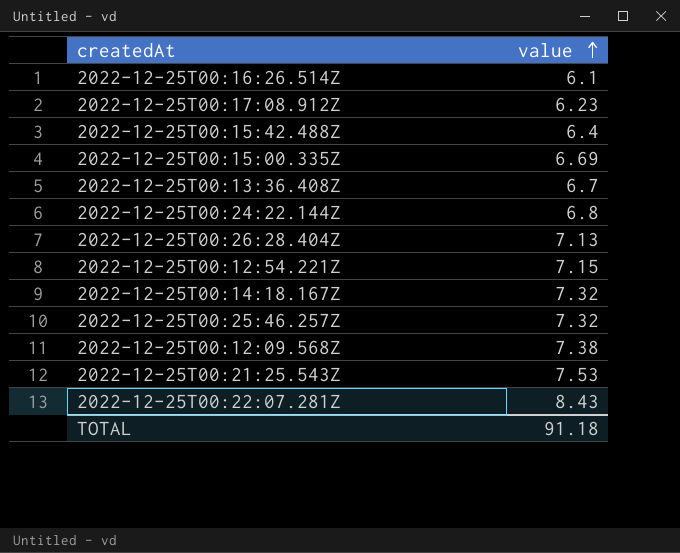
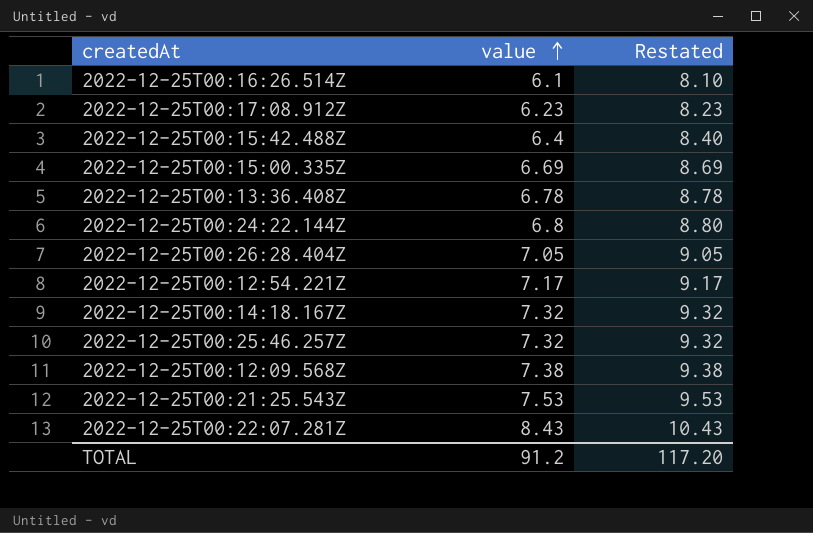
column Restated | formula: none -> [value] + 2
2022-12-25T00:13:36.408Z | value: 6.7 -> 6.78
2022-12-25T00:26:28.404Z | value: 7.13 -> 7.05
2022-12-25T00:12:54.221Z | value: 7.15 -> 7.17
TOTAL | value: 91.18 -> 91.2

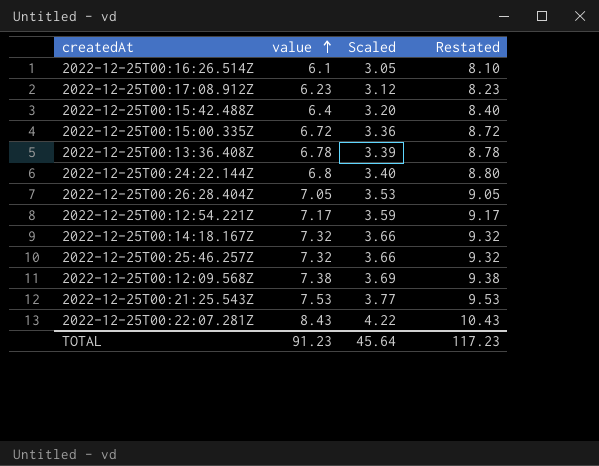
column Scaled | formula: none -> [value] * 0.5
2022-12-25T00:15:00.335Z | value: 6.69 -> 6.72
2022-12-25T00:15:00.335Z | Restated: 8.69 -> 8.72
TOTAL | value: 91.2 -> 91.23
TOTAL | Restated: 117.20 -> 117.23

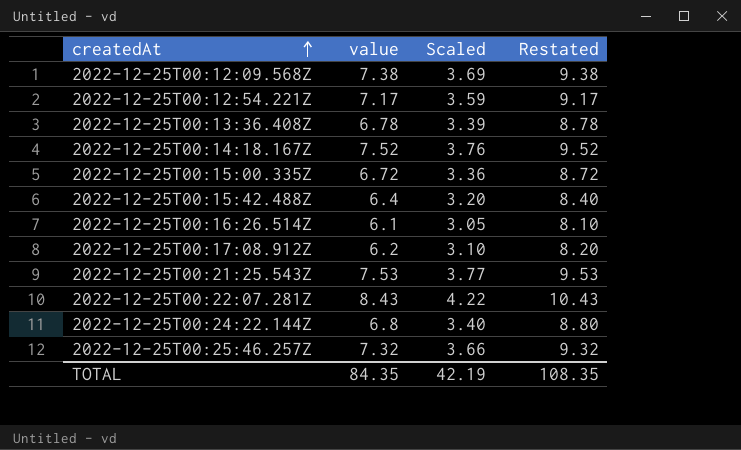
row order: value ascending -> createdAt ascending
row 2022-12-25T00:26:28.404Z: 7.05 | 3.53 | 9.05 -> none
2022-12-25T00:14:18.167Z | value: 7.32 -> 7.52
2022-12-25T00:14:18.167Z | Scaled: 3.66 -> 3.76
2022-12-25T00:14:18.167Z | Restated: 9.32 -> 9.52
2022-12-25T00:17:08.912Z | value: 6.23 -> 6.2
2022-12-25T00:17:08.912Z | Scaled: 3.12 -> 3.10
2022-12-25T00:17:08.912Z | Restated: 8.23 -> 8.20
TOTAL | value: 91.23 -> 84.35
TOTAL | Scaled: 45.64 -> 42.19
TOTAL | Restated: 117.23 -> 108.35

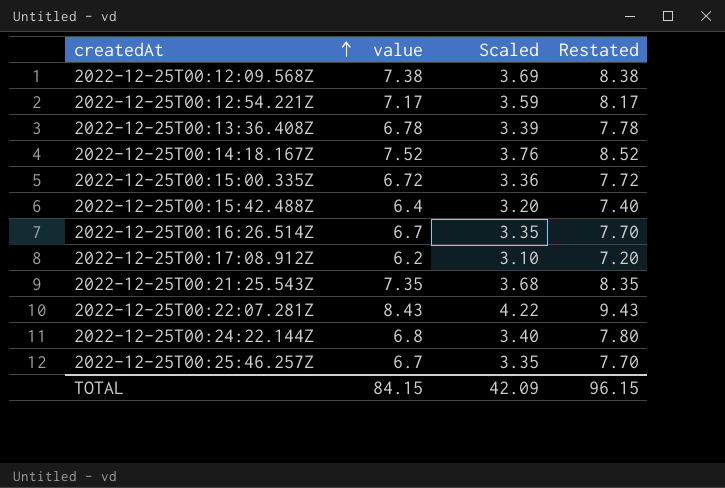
column Restated | formula: [value] + 2 -> [value] + 1
2022-12-25T00:16:26.514Z | value: 6.1 -> 6.7
2022-12-25T00:16:26.514Z | Scaled: 3.05 -> 3.35
2022-12-25T00:21:25.543Z | value: 7.53 -> 7.35
2022-12-25T00:21:25.543Z | Scaled: 3.77 -> 3.68
2022-12-25T00:25:46.257Z | value: 7.32 -> 6.7
2022-12-25T00:25:46.257Z | Scaled: 3.66 -> 3.35
TOTAL | value: 84.35 -> 84.15
TOTAL | Scaled: 42.19 -> 42.09
TOTAL | Restated: 108.35 -> 96.15

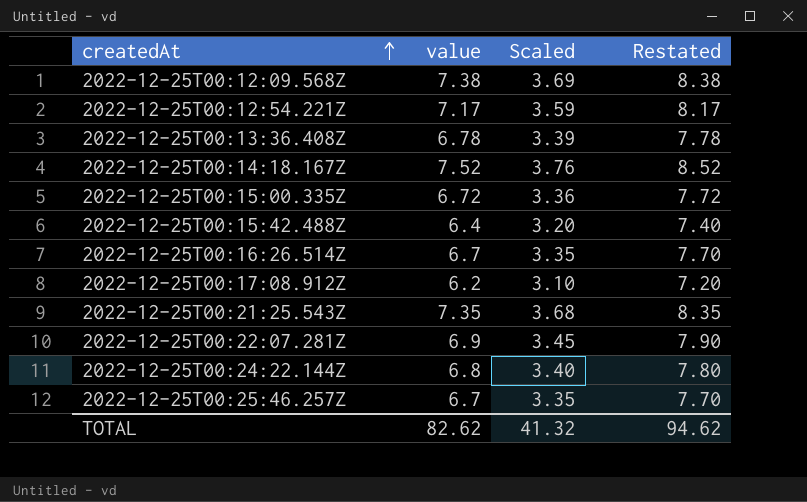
2022-12-25T00:22:07.281Z | value: 8.43 -> 6.9
2022-12-25T00:22:07.281Z | Scaled: 4.22 -> 3.45
2022-12-25T00:22:07.281Z | Restated: 9.43 -> 7.90
TOTAL | value: 84.15 -> 82.62
TOTAL | Scaled: 42.09 -> 41.32
TOTAL | Restated: 96.15 -> 94.62

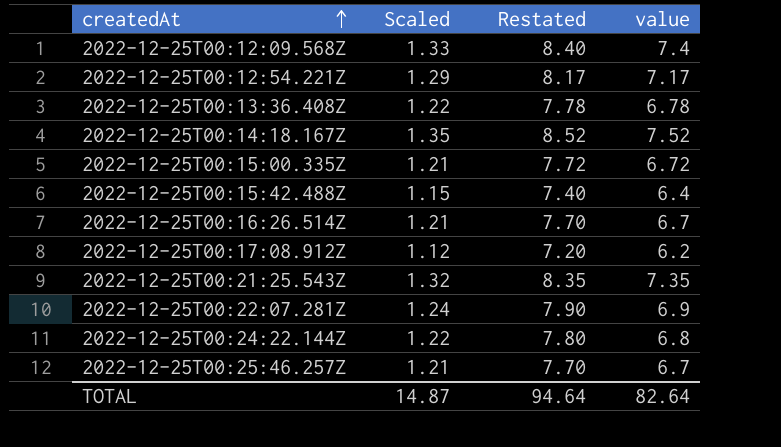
column Scaled | formula: [value] * 0.5 -> [value] * 0.18
column value | position: 2 -> 4
2022-12-25T00:12:09.568Z | Restated: 8.38 -> 8.40
2022-12-25T00:12:09.568Z | value: 7.38 -> 7.4
TOTAL | Scaled: 41.32 -> 14.87
TOTAL | Restated: 94.62 -> 94.64
TOTAL | value: 82.62 -> 82.64

